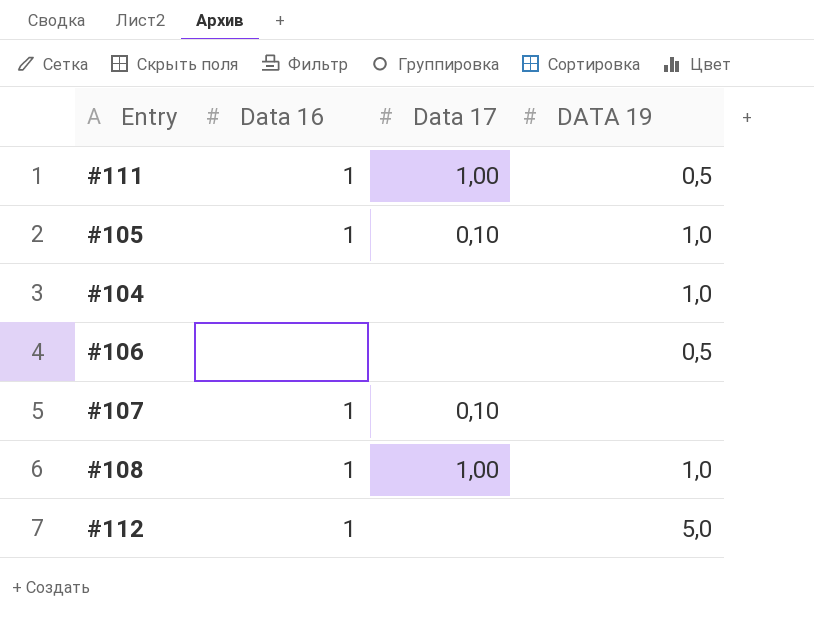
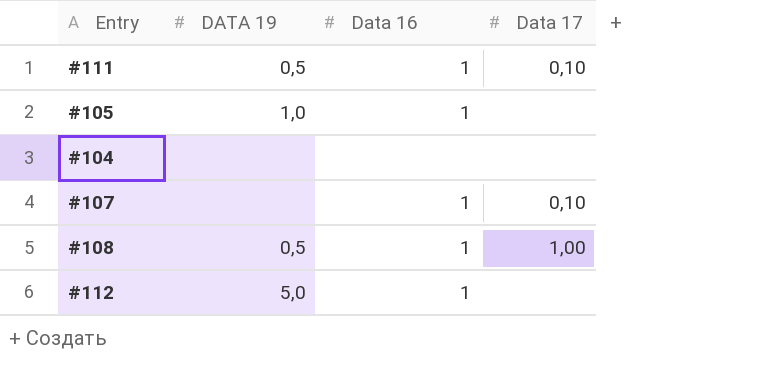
column DATA 19 | position: 4 -> 2
row #106: none | none | 0,5 -> none
#111 | Data 17: 1,00 -> 0,10
#105 | Data 17: 0,10 -> none
#104 | DATA 19: 1,0 -> none
#108 | DATA 19: 1,0 -> 0,5

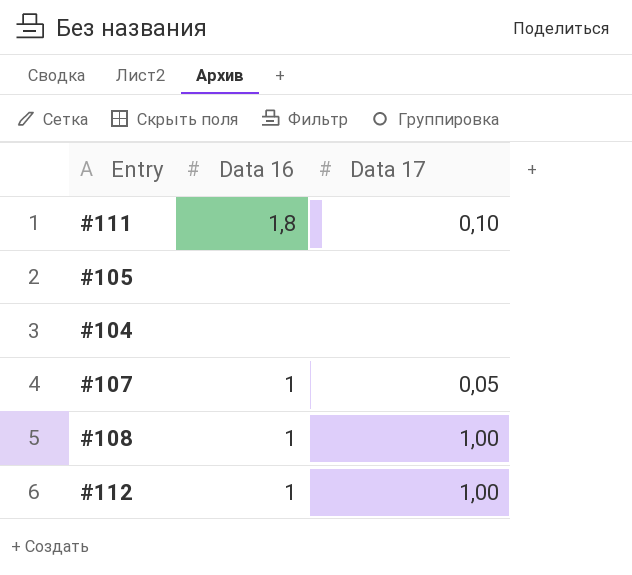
column DATA 19 | position: 2 -> none
#111 | Data 16: 1 -> 1,8
#105 | Data 16: 1 -> none
#107 | Data 17: 0,10 -> 0,05
#112 | Data 17: none -> 1,00

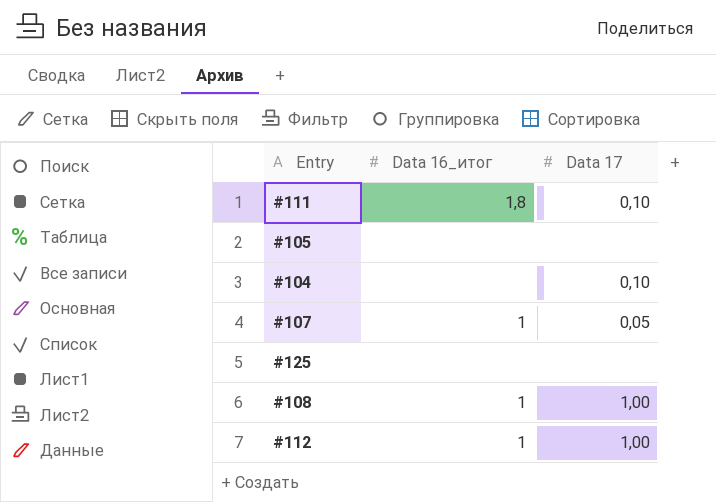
column name: Data 16 -> Data 16_итог
#104 | Data 17: none -> 0,10
row #125: none -> none | none

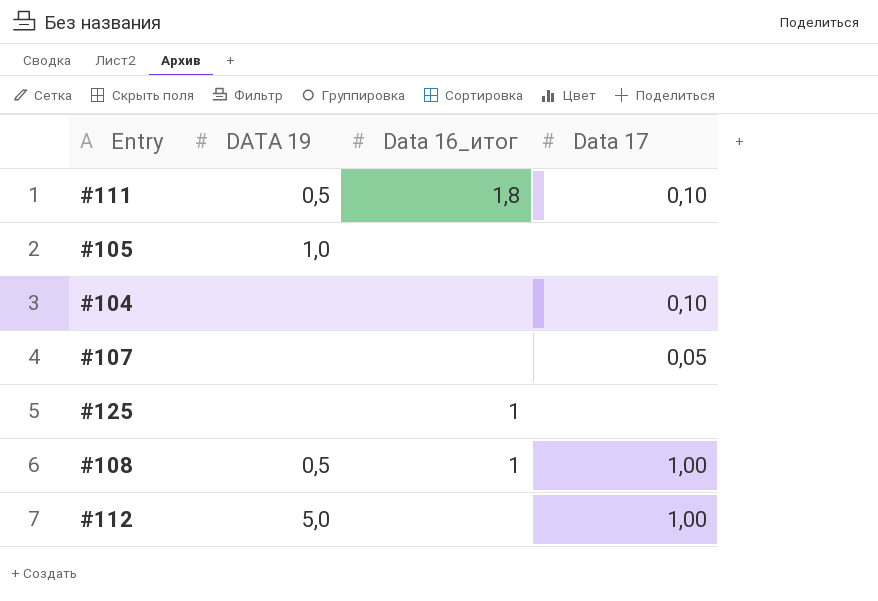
column DATA 19 | position: none -> 2
#107 | Data 16_итог: 1 -> none
#125 | Data 16_итог: none -> 1
#112 | Data 16_итог: 1 -> none

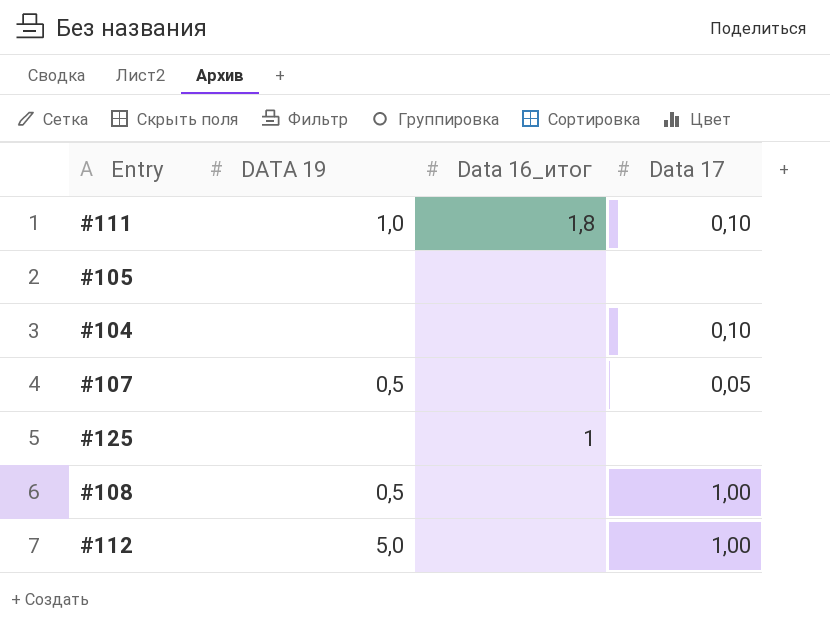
#111 | DATA 19: 0,5 -> 1,0
#105 | DATA 19: 1,0 -> none
#107 | DATA 19: none -> 0,5
#108 | Data 16_итог: 1 -> none

